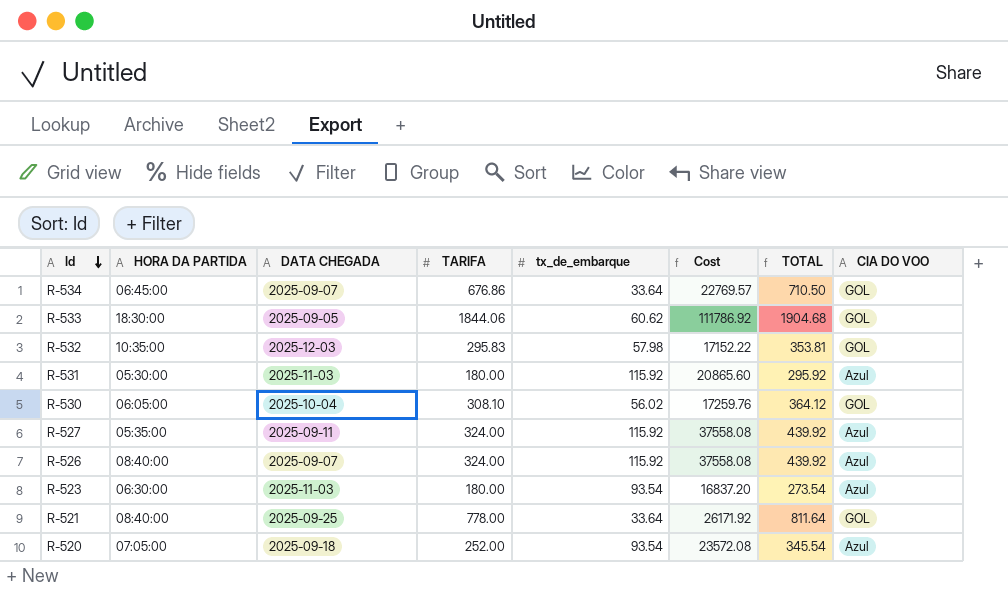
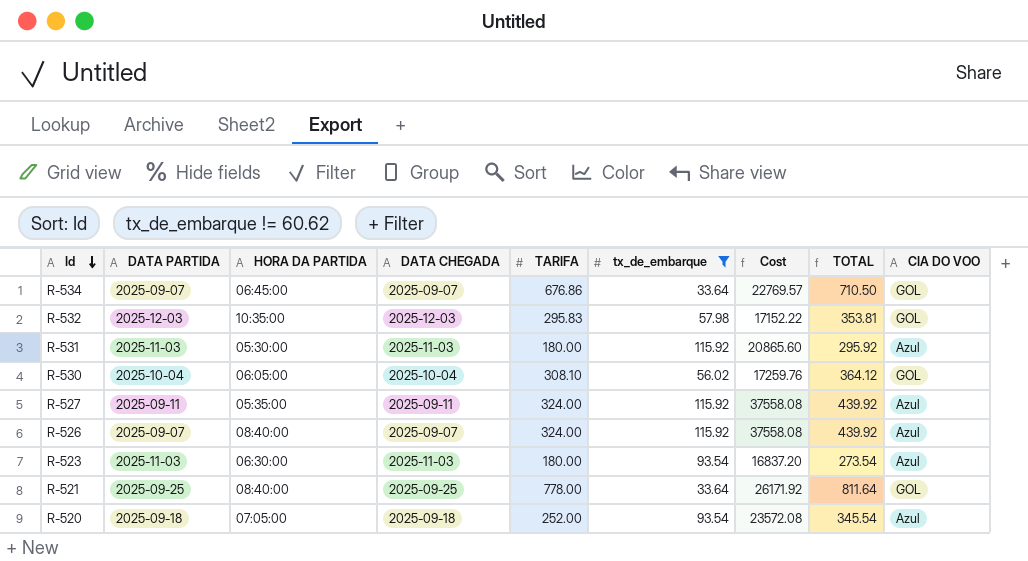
filter: none -> tx_de_embarque != 60.62
column DATA PARTIDA | position: none -> 2

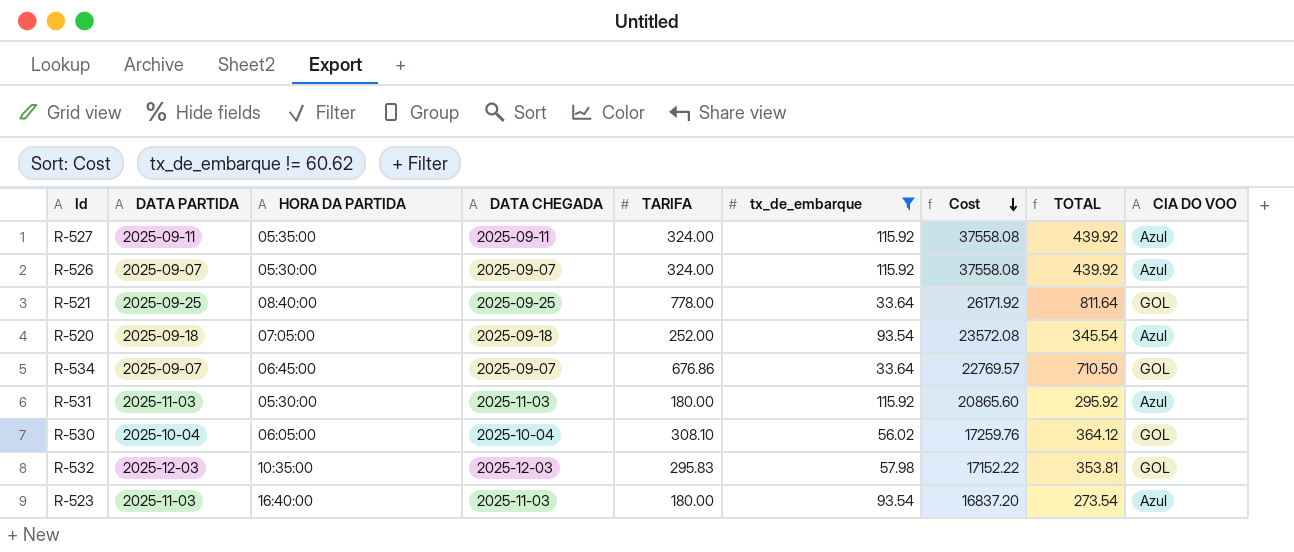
row order: Id descending -> Cost descending
R-526 | HORA DA PARTIDA: 08:40:00 -> 05:30:00
R-523 | HORA DA PARTIDA: 06:30:00 -> 16:40:00

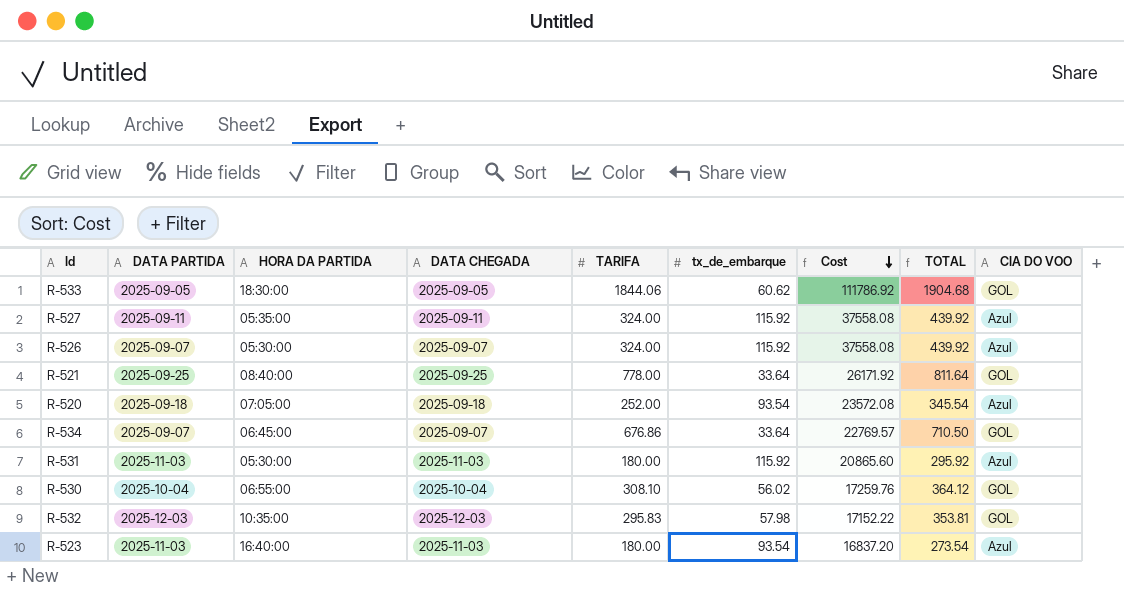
filter: tx_de_embarque != 60.62 -> none
R-530 | HORA DA PARTIDA: 06:05:00 -> 06:55:00

